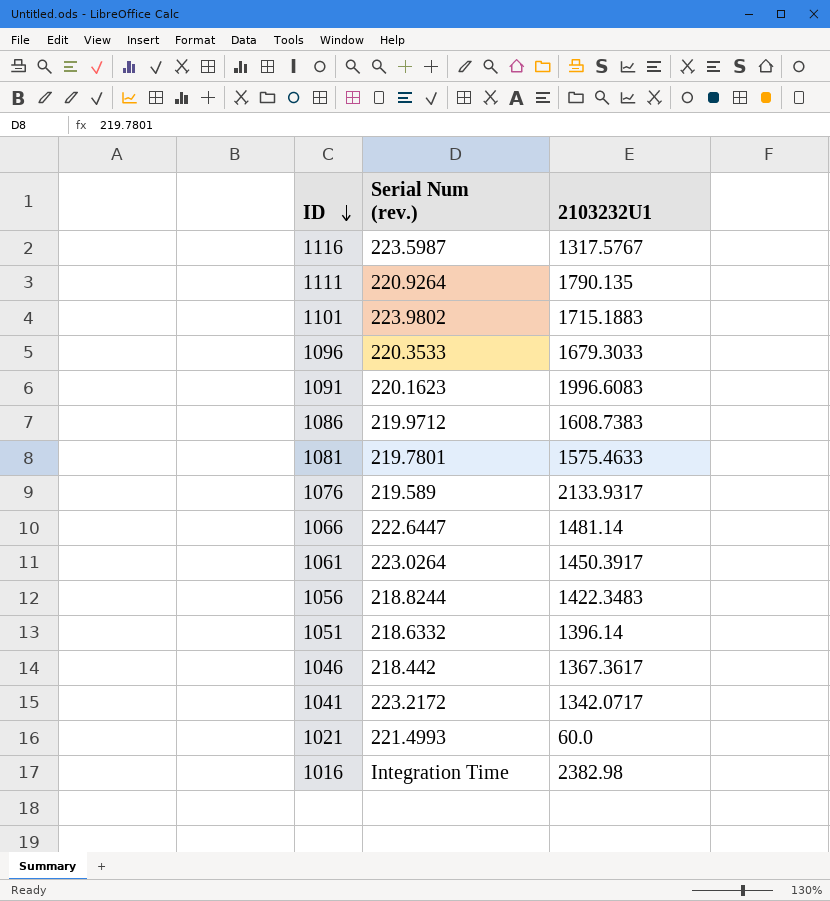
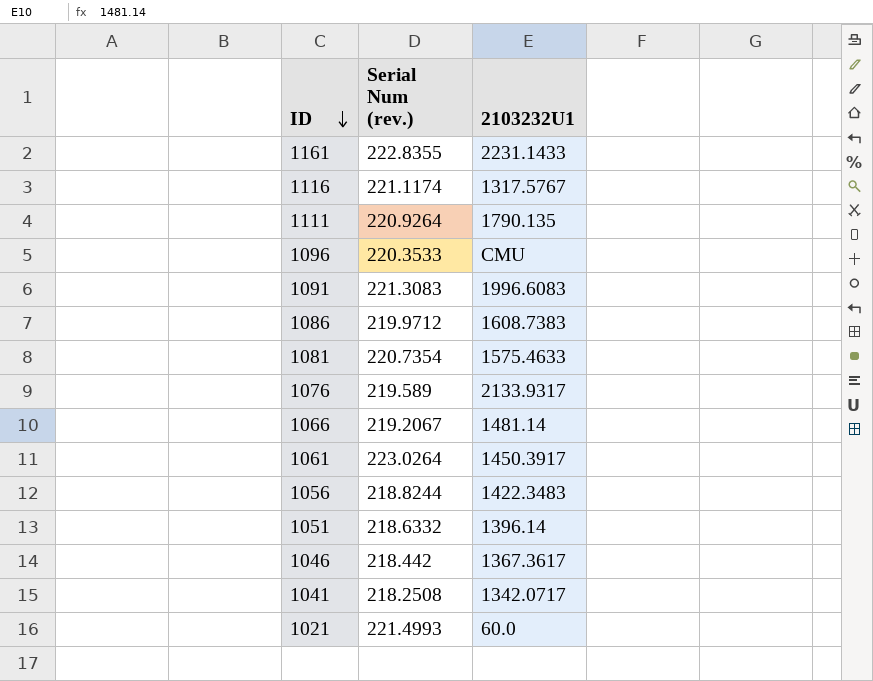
row 1101: 223.9802 | 1715.1883 -> none
row 1016: Integration Time | 2382.98 -> none
row 1161: none -> 222.8355 | 2231.1433
1116 | Serial Num (rev.): 223.5987 -> 221.1174
1096 | 2103232U1: 1679.3033 -> CMU
1091 | Serial Num (rev.): 220.1623 -> 221.3083
1081 | Serial Num (rev.): 219.7801 -> 220.7354
1066 | Serial Num (rev.): 222.6447 -> 219.2067
1041 | Serial Num (rev.): 223.2172 -> 218.2508

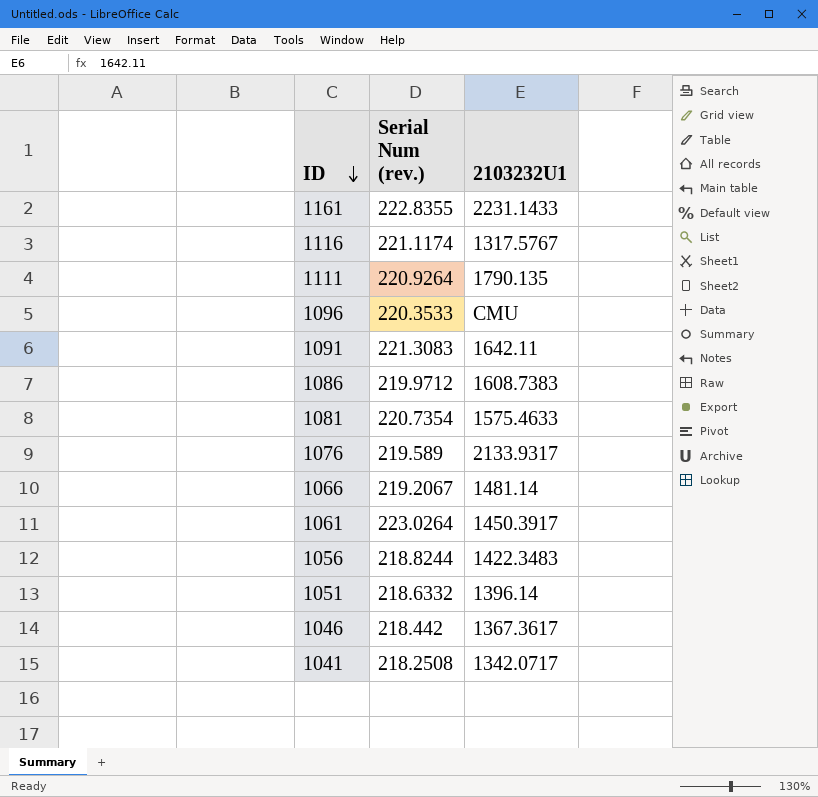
row 1021: 221.4993 | 60.0 -> none
1091 | 2103232U1: 1996.6083 -> 1642.11

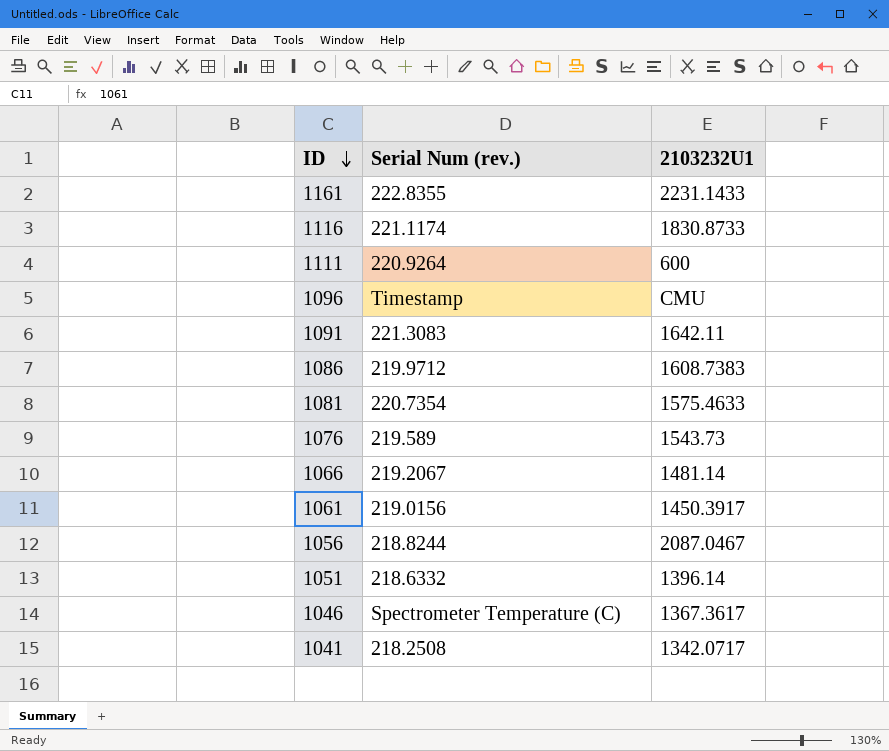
1116 | 2103232U1: 1317.5767 -> 1830.8733
1111 | 2103232U1: 1790.135 -> 600
1096 | Serial Num (rev.): 220.3533 -> Timestamp
1076 | 2103232U1: 2133.9317 -> 1543.73
1061 | Serial Num (rev.): 223.0264 -> 219.0156
1056 | 2103232U1: 1422.3483 -> 2087.0467
1046 | Serial Num (rev.): 218.442 -> Spectrometer Temperature (C)

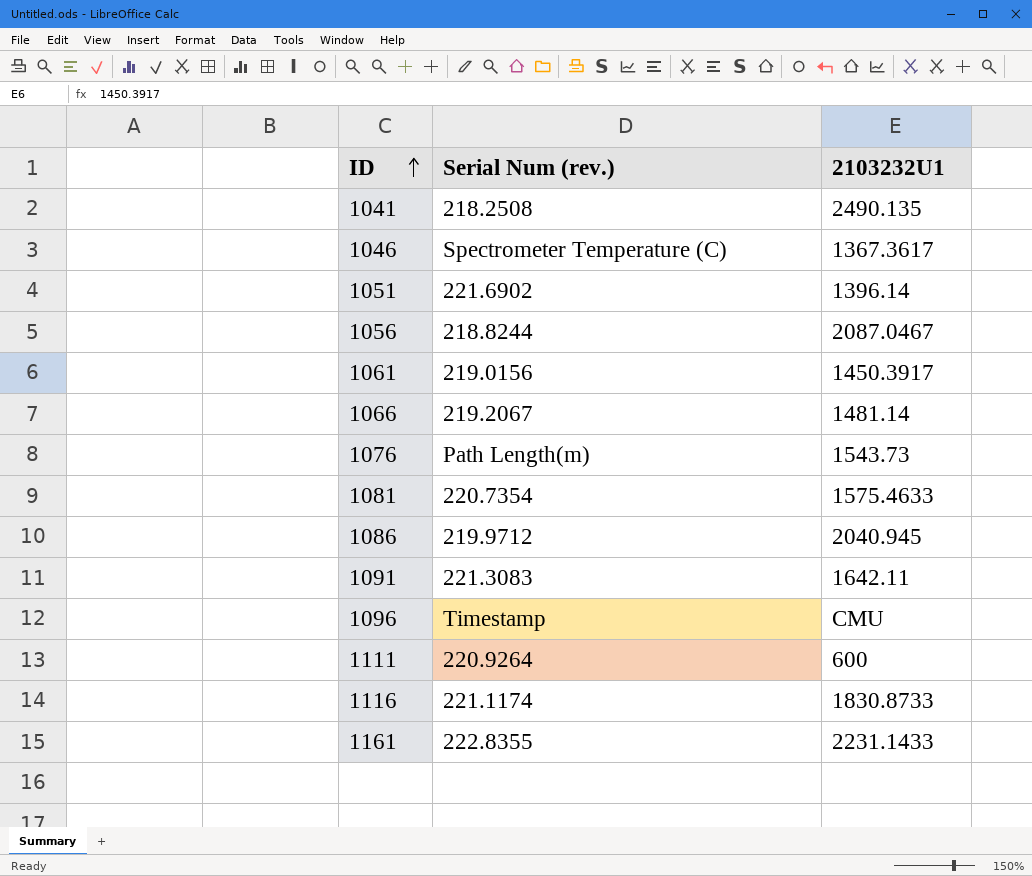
row order: ID descending -> ID ascending
1041 | 2103232U1: 1342.0717 -> 2490.135
1051 | Serial Num (rev.): 218.6332 -> 221.6902
1076 | Serial Num (rev.): 219.589 -> Path Length(m)
1086 | 2103232U1: 1608.7383 -> 2040.945

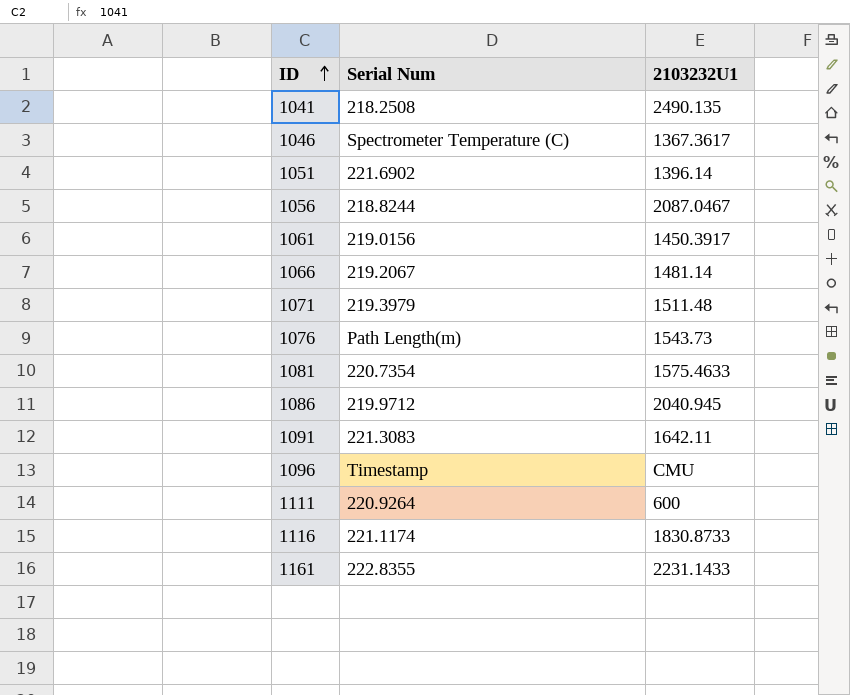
column name: Serial Num (rev.) -> Serial Num
row 1071: none -> 219.3979 | 1511.48

